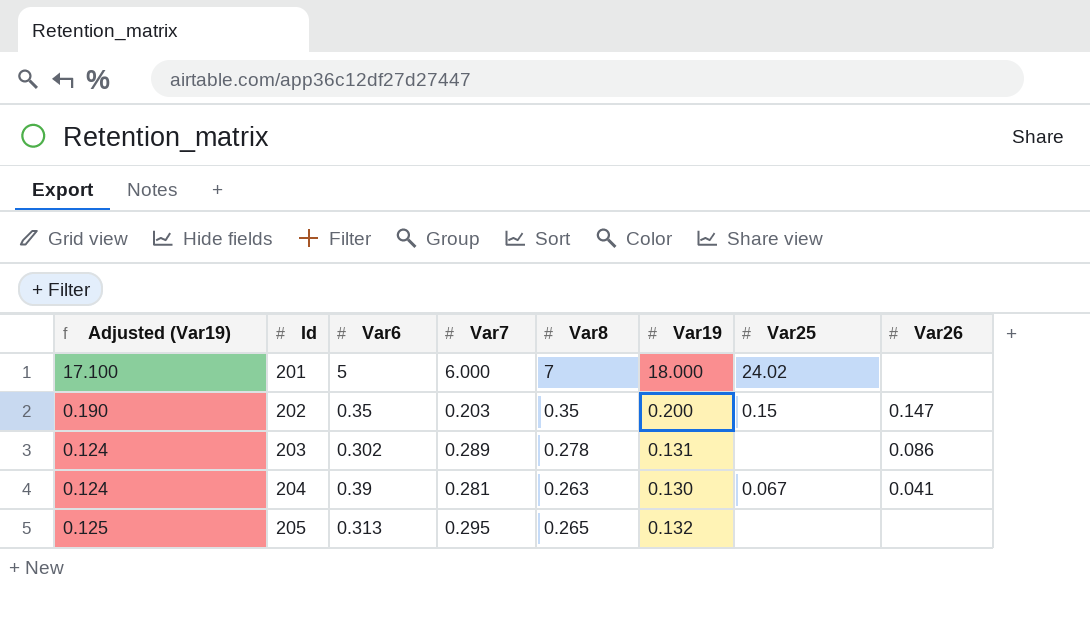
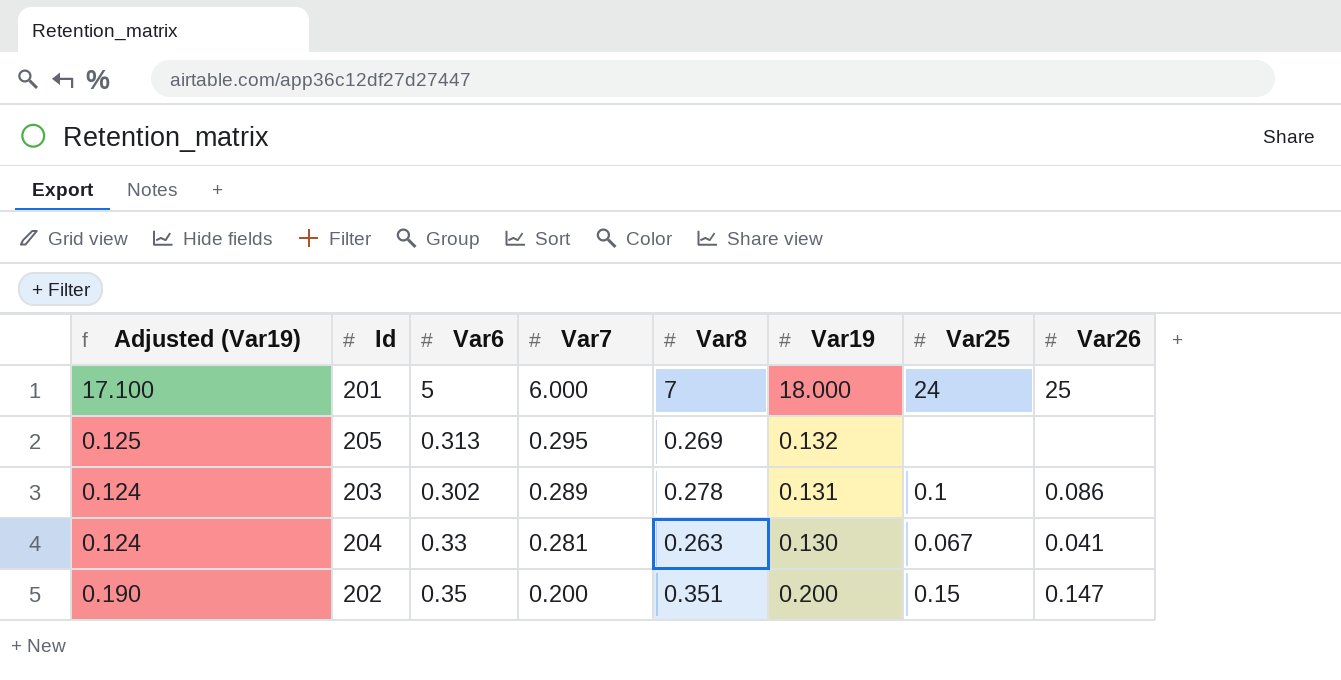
row order: Id ascending -> Var7 descending
201 | Var25: 24.02 -> 24
201 | Var26: none -> 25
205 | Var8: 0.265 -> 0.269
203 | Var25: none -> 0.1
204 | Var6: 0.39 -> 0.33
202 | Var7: 0.203 -> 0.200
202 | Var8: 0.35 -> 0.351

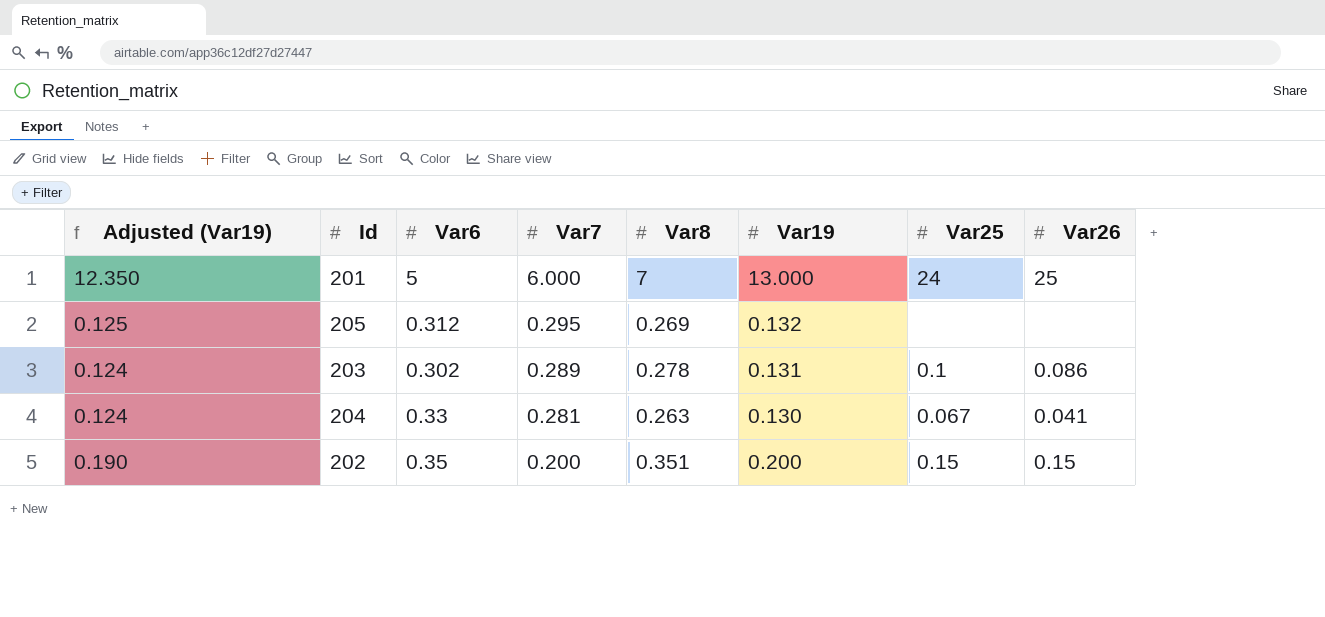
201 | Adjusted (Var19): 17.100 -> 12.350
201 | Var19: 18.000 -> 13.000
205 | Var6: 0.313 -> 0.312
202 | Var26: 0.147 -> 0.15

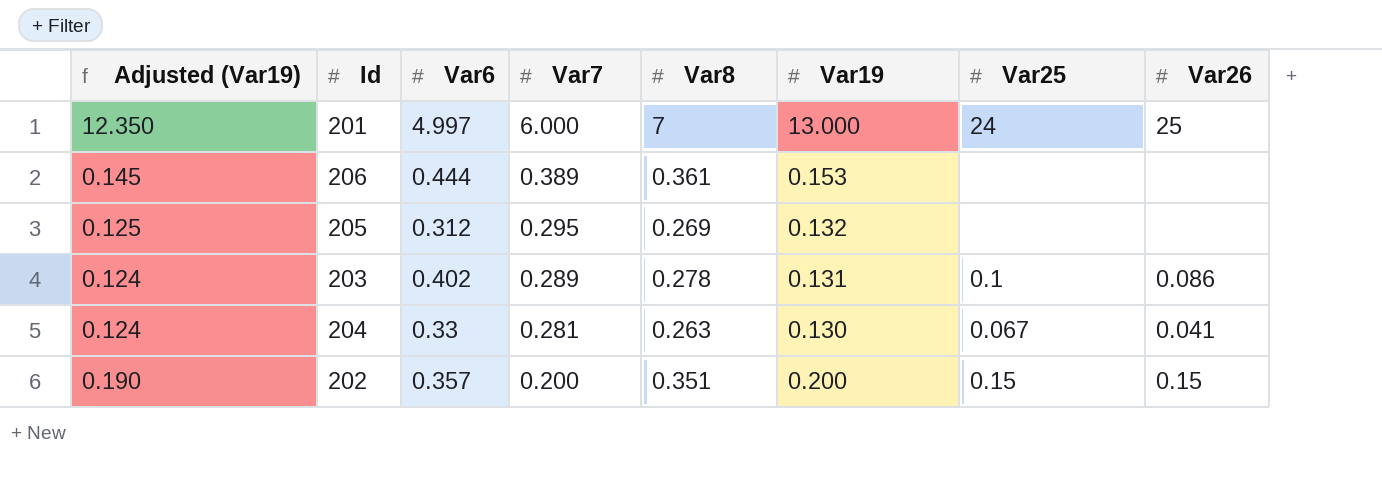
201 | Var6: 5 -> 4.997
row 206: none -> 0.145 | 0.444 | 0.389 | 0.361 | 0.153 | none | none
203 | Var6: 0.302 -> 0.402
202 | Var6: 0.35 -> 0.357

